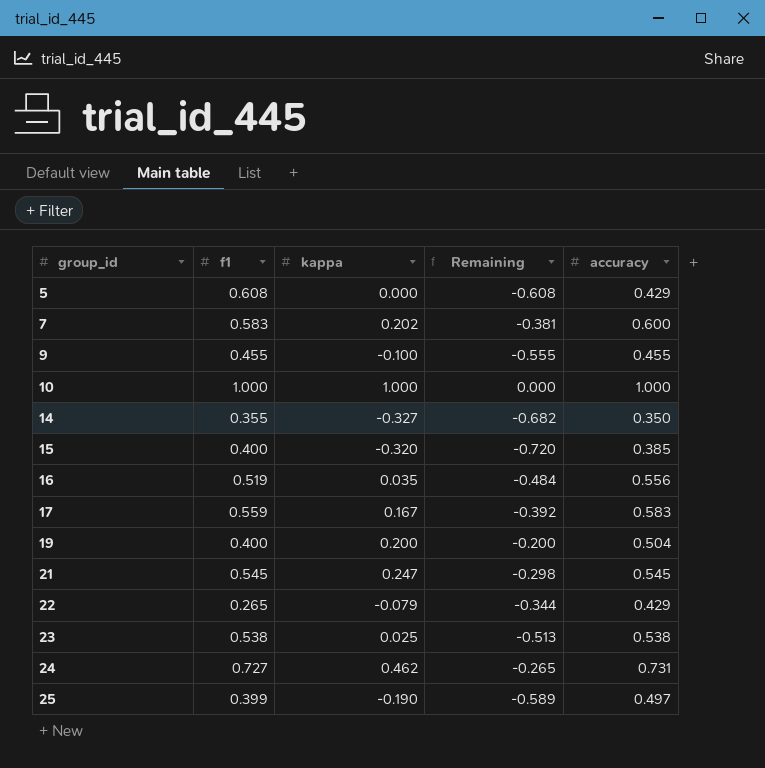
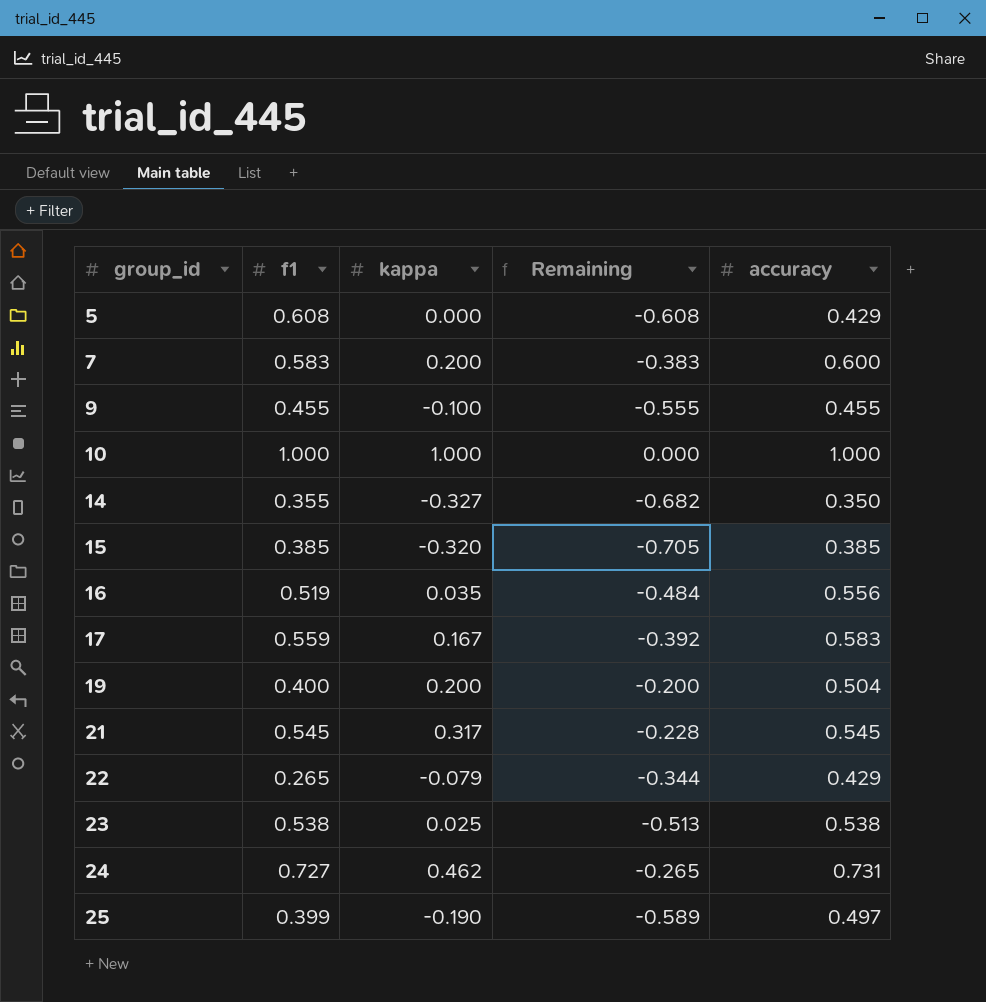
7 | kappa: 0.202 -> 0.200
7 | Remaining: -0.381 -> -0.383
15 | f1: 0.400 -> 0.385
15 | Remaining: -0.720 -> -0.705
21 | kappa: 0.247 -> 0.317
21 | Remaining: -0.298 -> -0.228

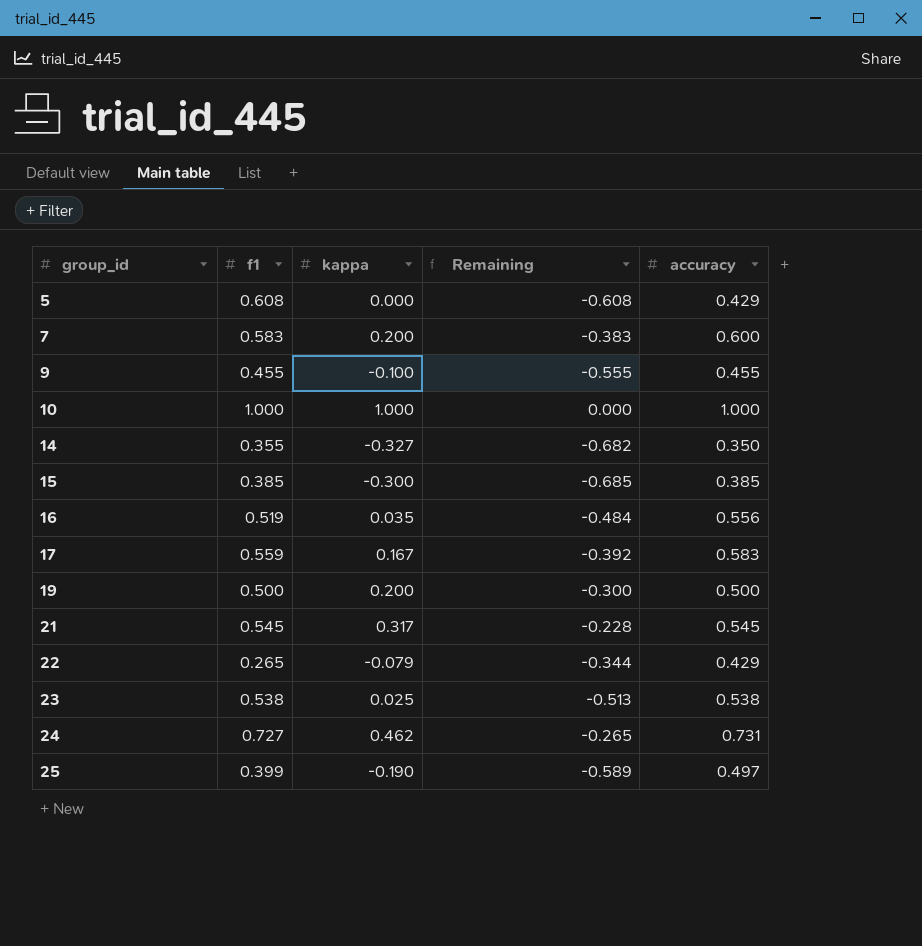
15 | kappa: -0.320 -> -0.300
15 | Remaining: -0.705 -> -0.685
19 | f1: 0.400 -> 0.500
19 | Remaining: -0.200 -> -0.300
19 | accuracy: 0.504 -> 0.500

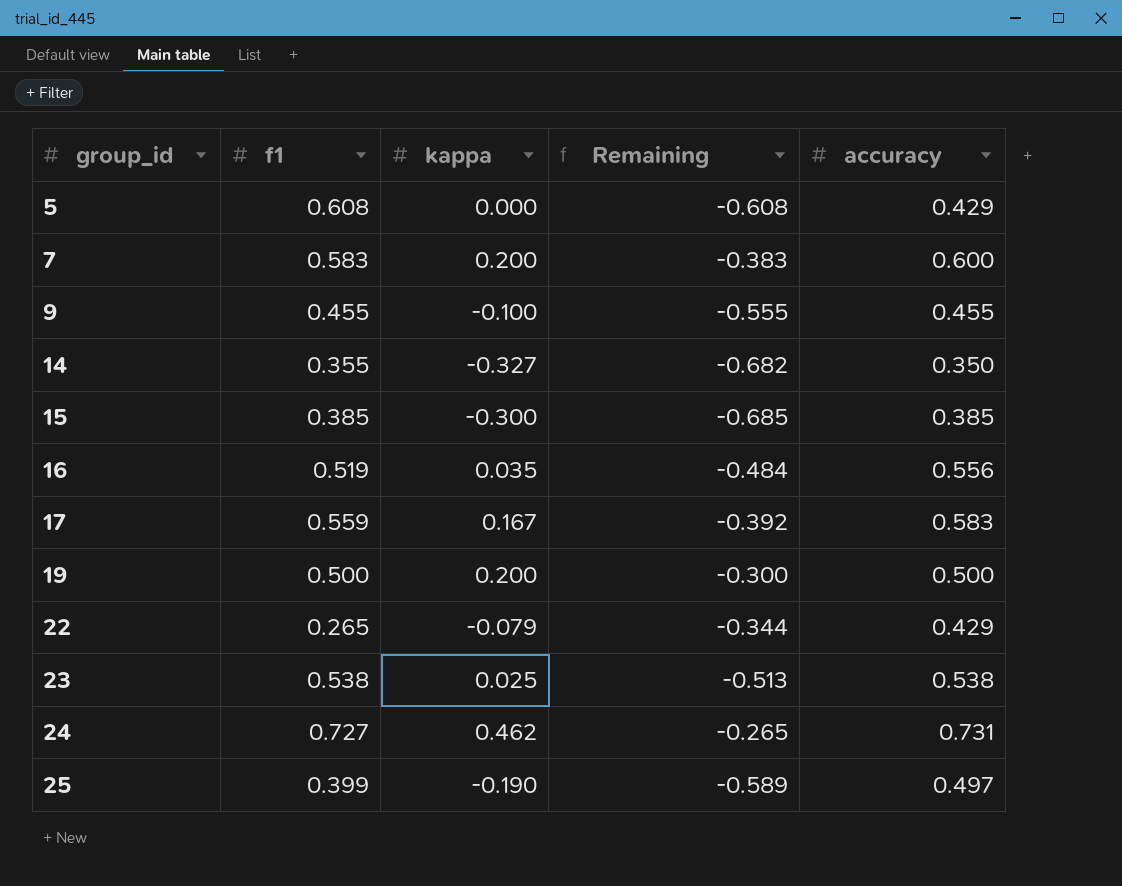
row 10: 1.000 | 1.000 | 0.000 | 1.000 -> none
row 21: 0.545 | 0.317 | -0.228 | 0.545 -> none

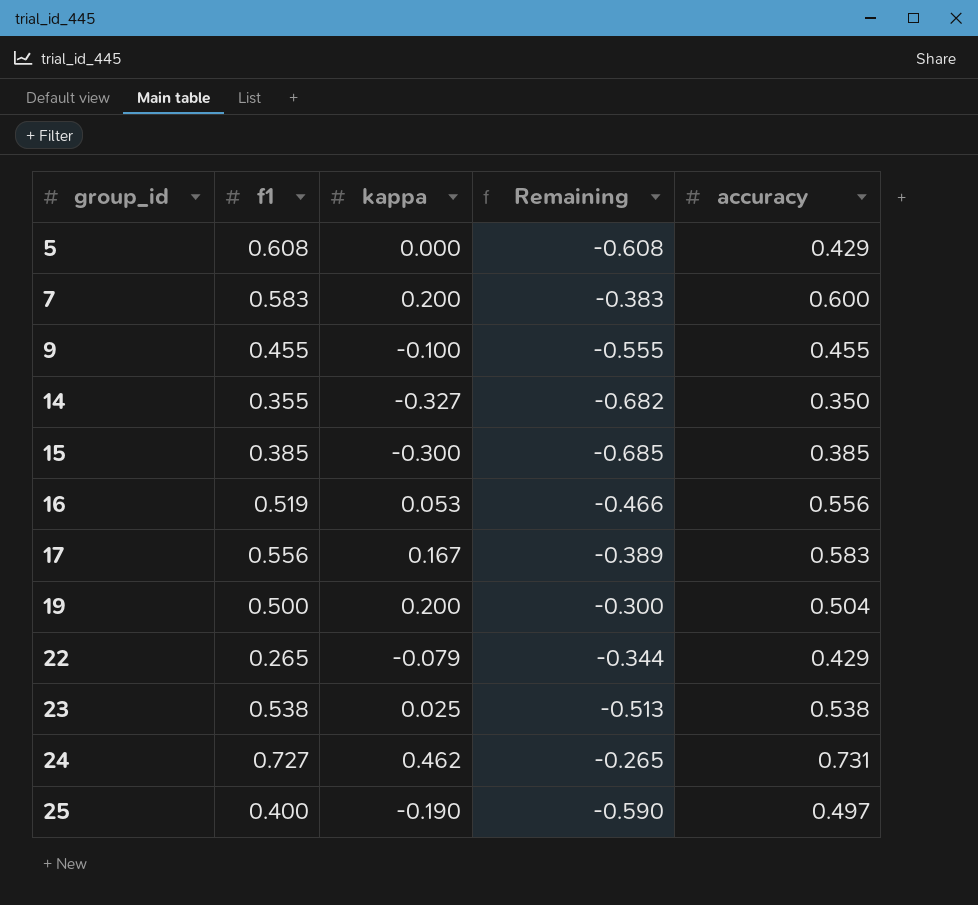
16 | kappa: 0.035 -> 0.053
16 | Remaining: -0.484 -> -0.466
17 | f1: 0.559 -> 0.556
17 | Remaining: -0.392 -> -0.389
19 | accuracy: 0.500 -> 0.504
25 | f1: 0.399 -> 0.400
25 | Remaining: -0.589 -> -0.590

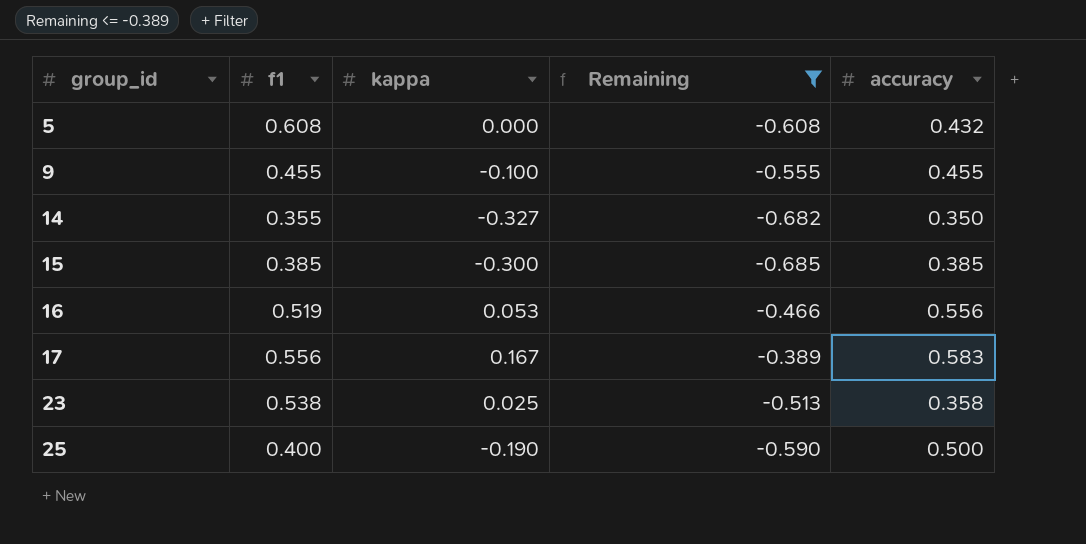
filter: none -> Remaining <= -0.389
5 | accuracy: 0.429 -> 0.432
23 | accuracy: 0.538 -> 0.358
25 | accuracy: 0.497 -> 0.500

